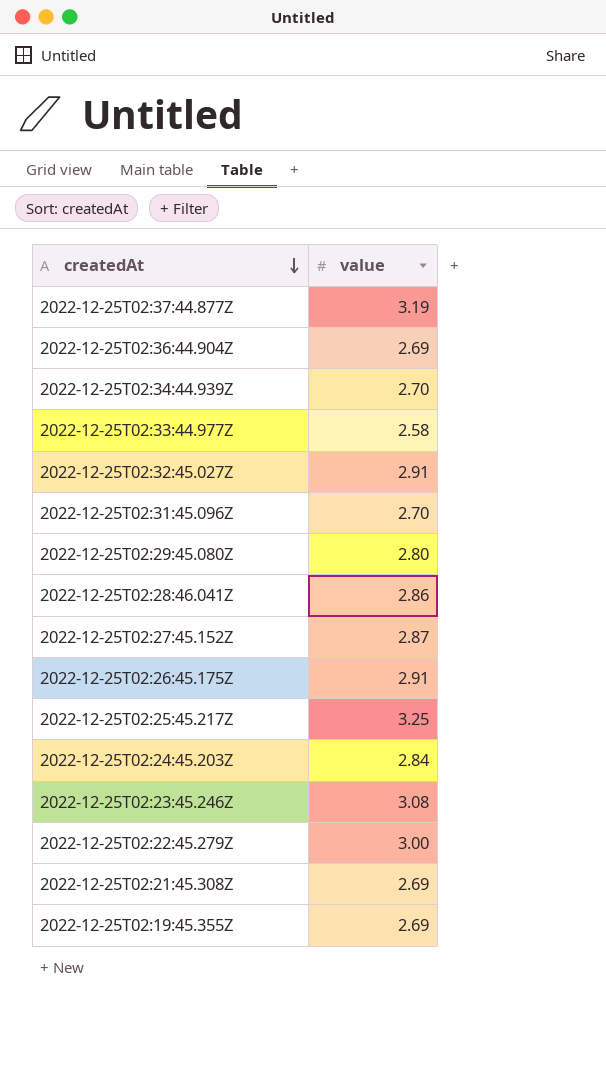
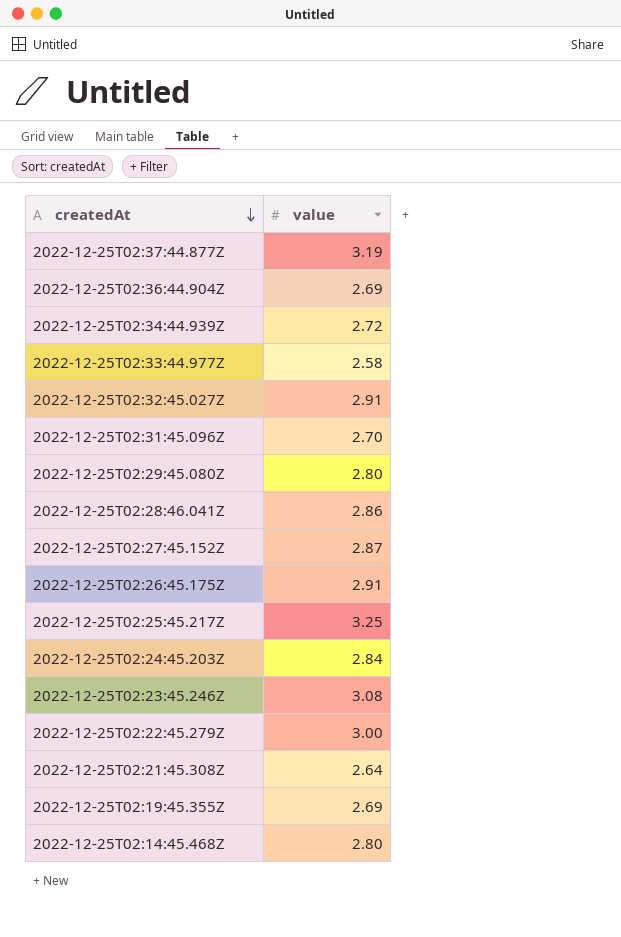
2022-12-25T02:34:44.939Z | value: 2.70 -> 2.72
2022-12-25T02:21:45.308Z | value: 2.69 -> 2.64
row 2022-12-25T02:14:45.468Z: none -> 2.80

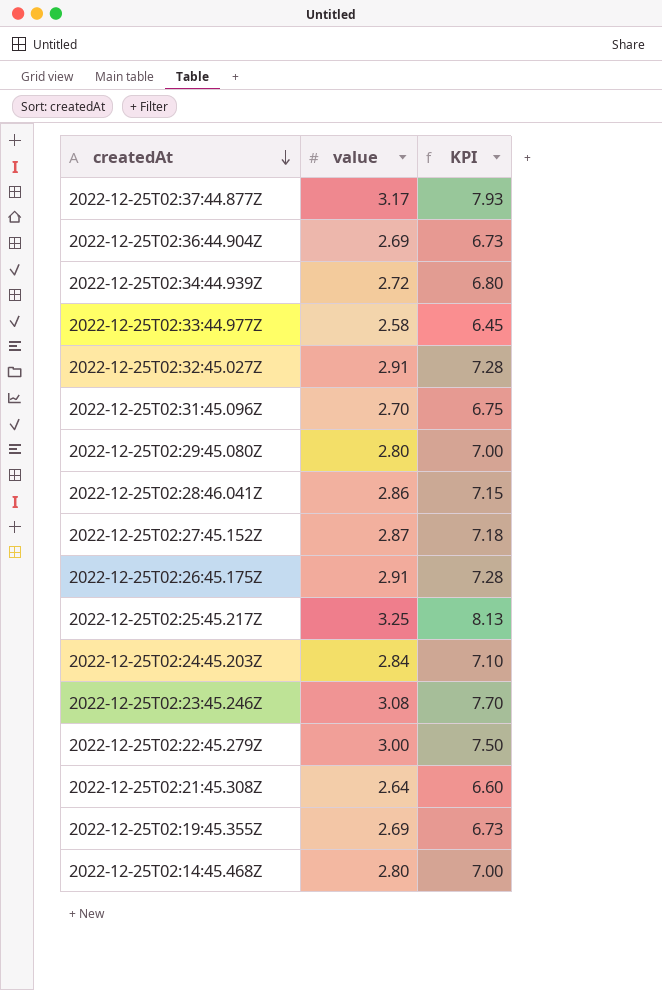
column KPI | formula: none -> [value] * 2.5
2022-12-25T02:37:44.877Z | value: 3.19 -> 3.17

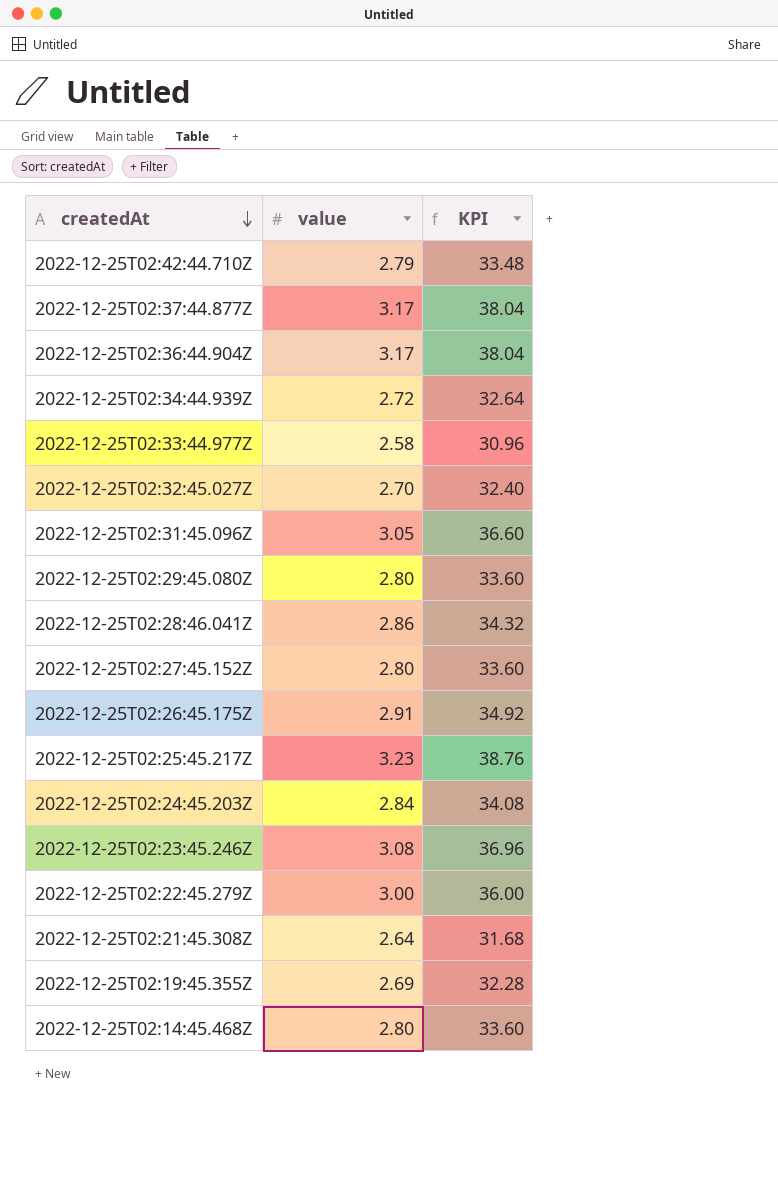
column KPI | formula: [value] * 2.5 -> [value] * 12
row 2022-12-25T02:42:44.710Z: none -> 2.79 | 33.48
2022-12-25T02:36:44.904Z | value: 2.69 -> 3.17
2022-12-25T02:32:45.027Z | value: 2.91 -> 2.70
2022-12-25T02:31:45.096Z | value: 2.70 -> 3.05
2022-12-25T02:27:45.152Z | value: 2.87 -> 2.80
2022-12-25T02:25:45.217Z | value: 3.25 -> 3.23

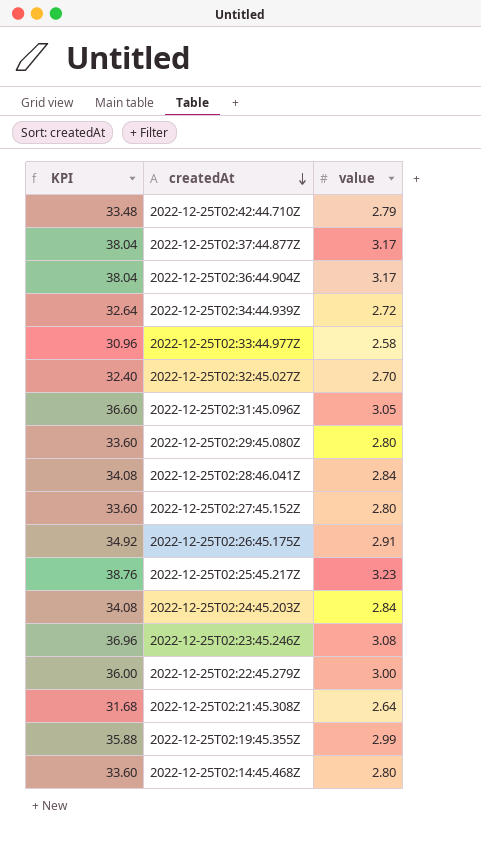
column KPI | position: 3 -> 1
2022-12-25T02:28:46.041Z | KPI: 34.32 -> 34.08
2022-12-25T02:28:46.041Z | value: 2.86 -> 2.84
2022-12-25T02:19:45.355Z | KPI: 32.28 -> 35.88
2022-12-25T02:19:45.355Z | value: 2.69 -> 2.99

